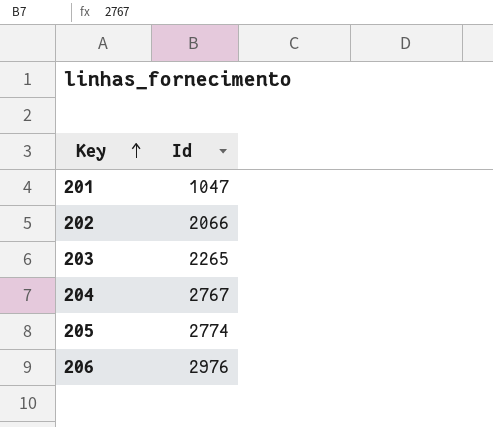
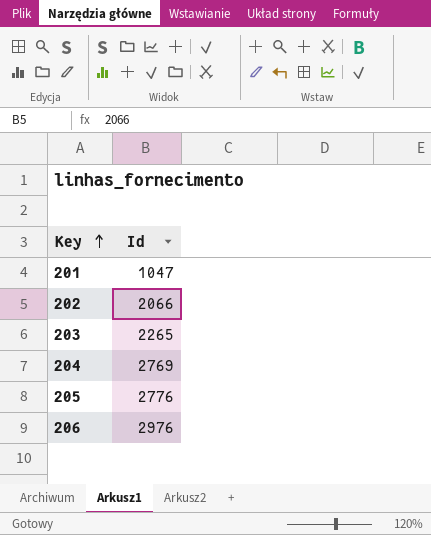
204 | Id: 2767 -> 2769
205 | Id: 2774 -> 2776

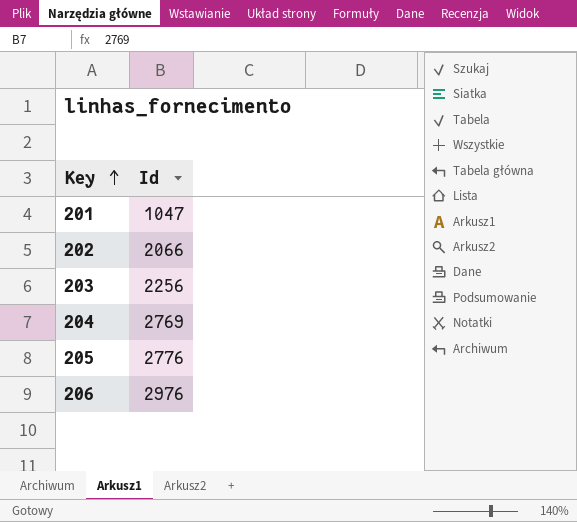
203 | Id: 2265 -> 2256

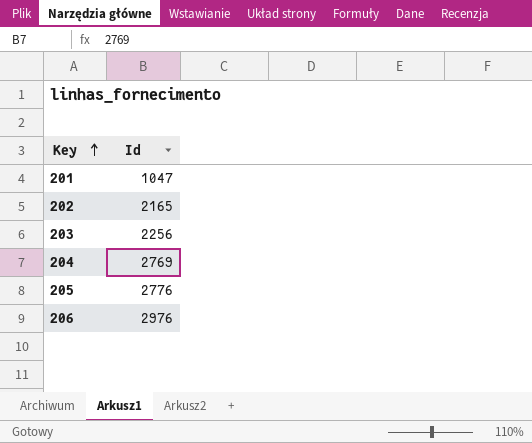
202 | Id: 2066 -> 2165

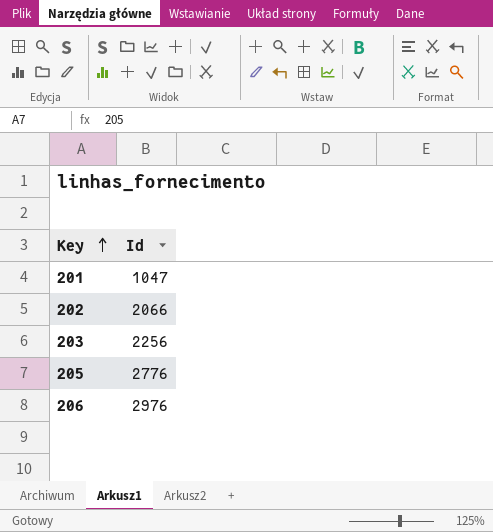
row 204: 2769 -> none
202 | Id: 2165 -> 2066

